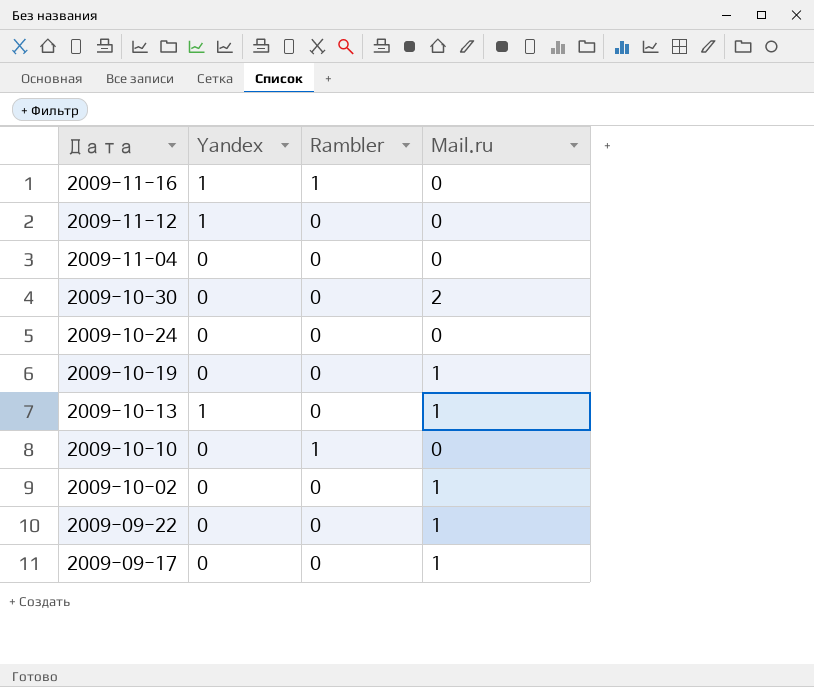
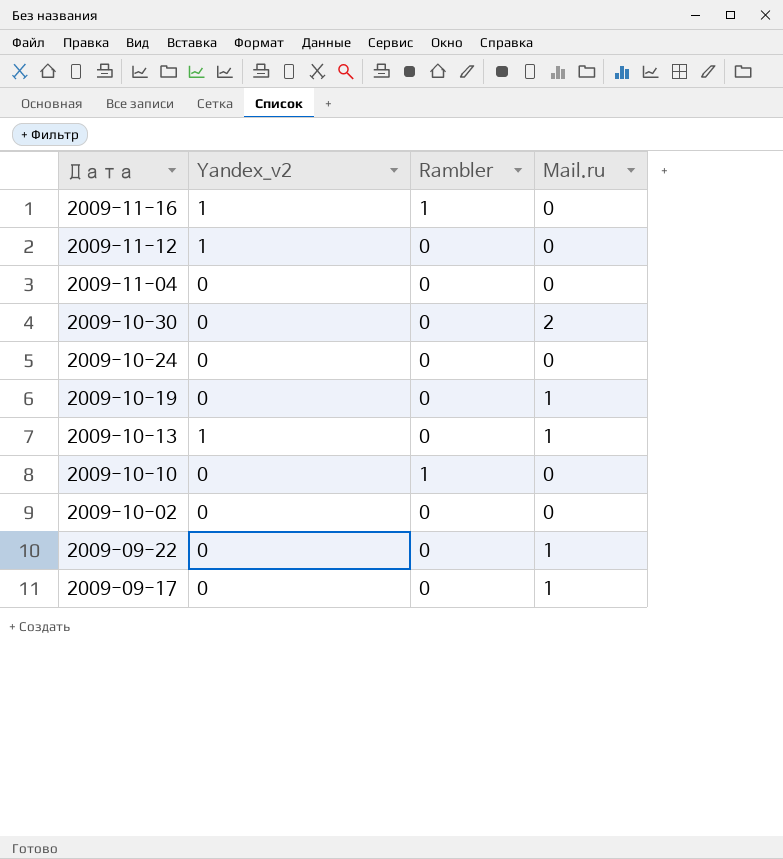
column name: Yandex -> Yandex_v2
2009-10-02 | Mail.ru: 1 -> 0

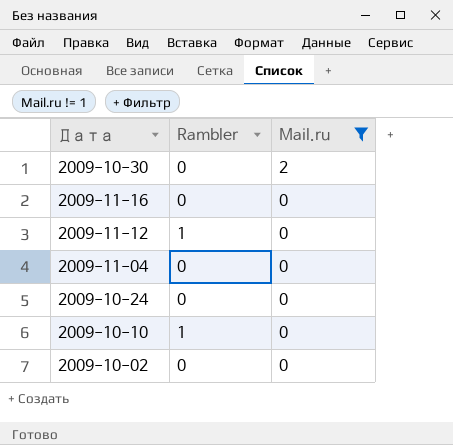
filter: none -> Mail.ru != 1
row order: Дата descending -> Mail.ru descending
column Yandex_v2 | position: 2 -> none
2009-11-16 | Rambler: 1 -> 0
2009-11-12 | Rambler: 0 -> 1

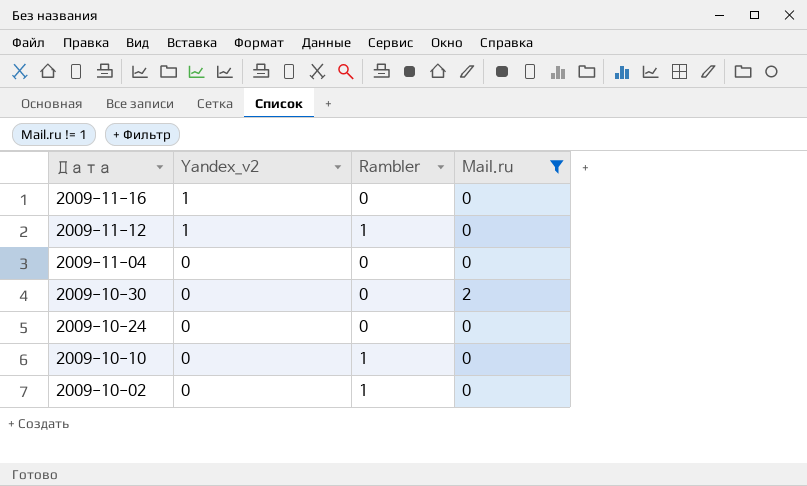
row order: Mail.ru descending -> Дата descending
column Yandex_v2 | position: none -> 2
2009-10-02 | Rambler: 0 -> 1

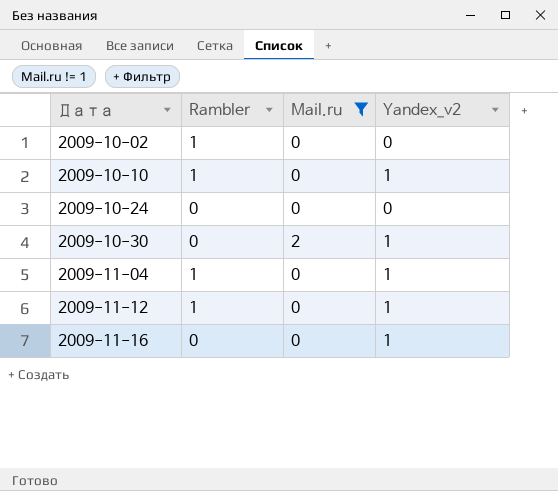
row order: Дата descending -> Дата ascending
column Yandex_v2 | position: 2 -> 4
2009-10-10 | Yandex_v2: 0 -> 1
2009-10-30 | Yandex_v2: 0 -> 1
2009-11-04 | Rambler: 0 -> 1
2009-11-04 | Yandex_v2: 0 -> 1

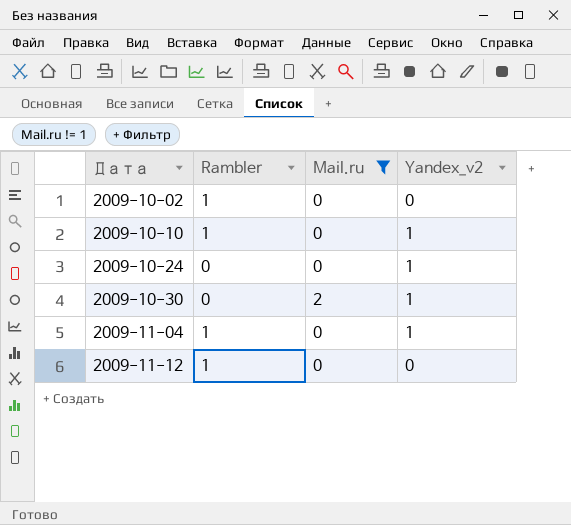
row 2009-11-16: 0 | 0 | 1 -> none
2009-10-24 | Yandex_v2: 0 -> 1
2009-11-12 | Yandex_v2: 1 -> 0

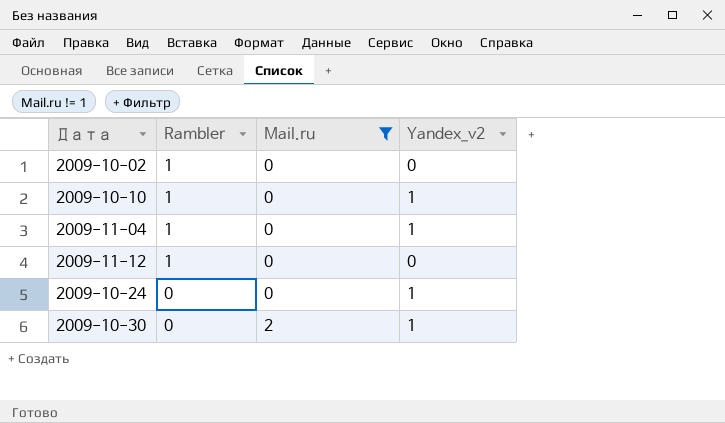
row order: Дата ascending -> Rambler descending

